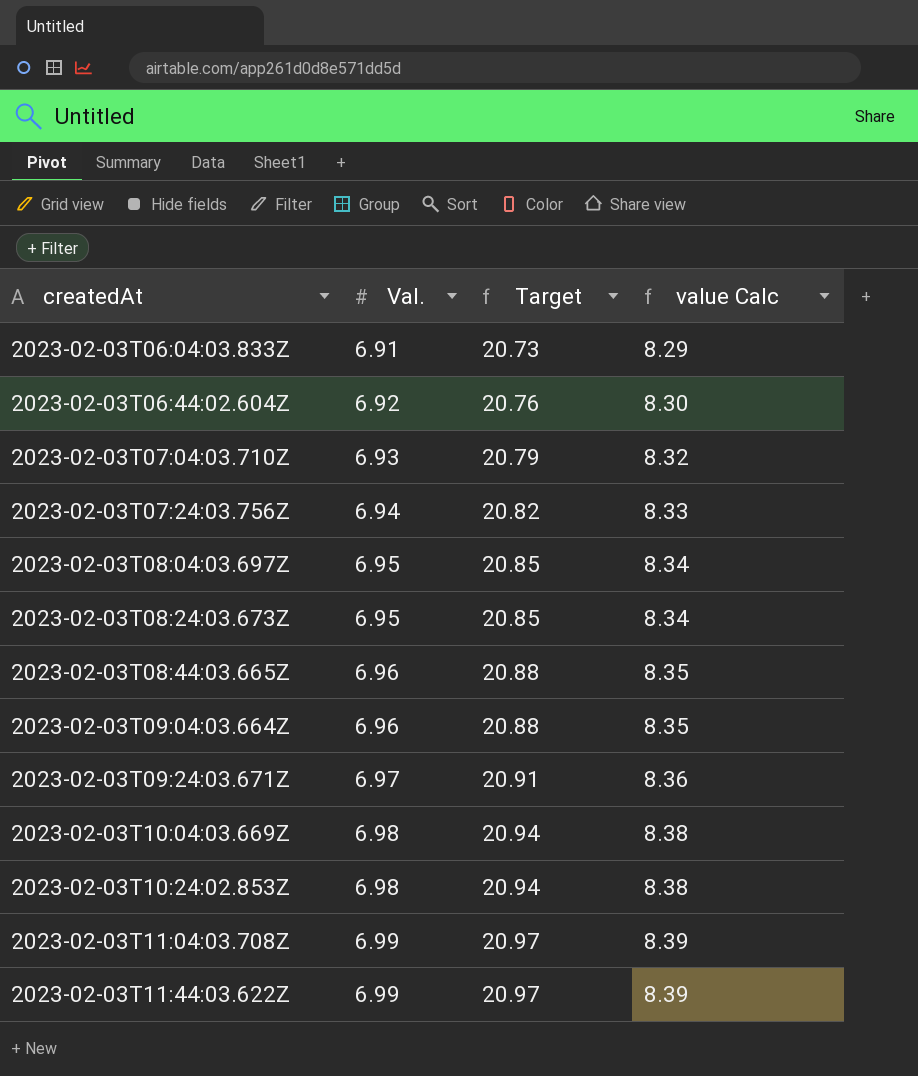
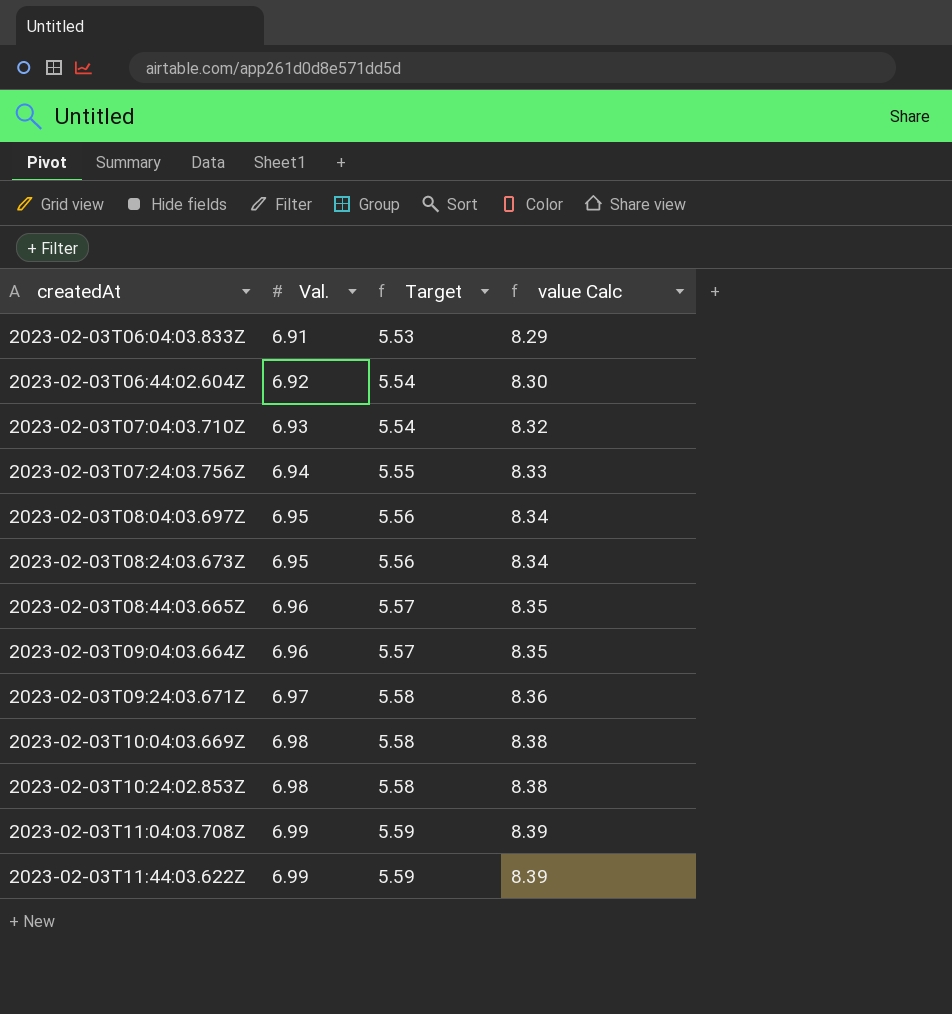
column Target | formula: [Val.] * 3 -> [Val.] * 0.8

